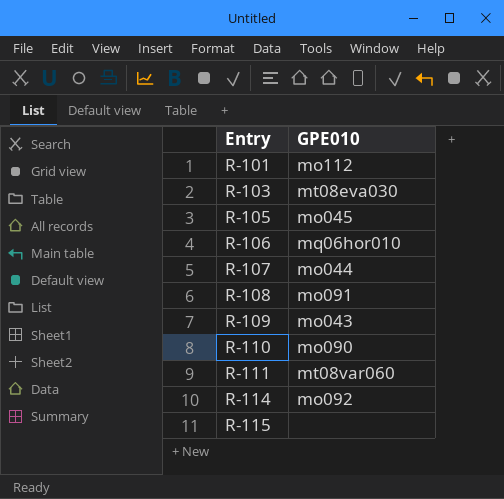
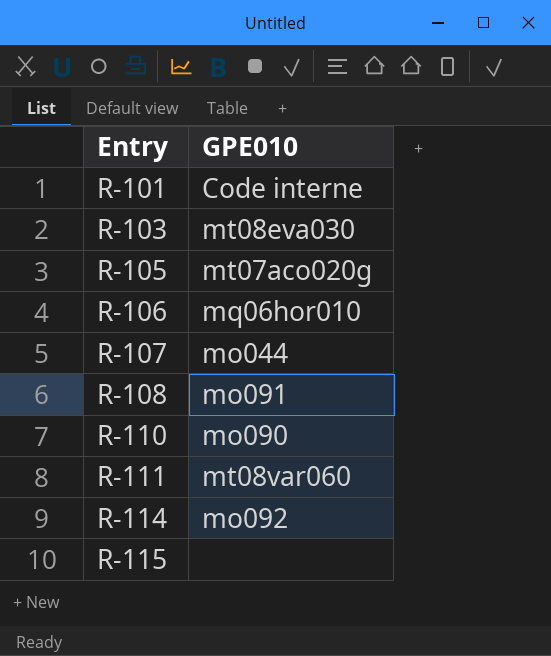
row R-109: mo043 -> none
R-101 | GPE010: mo112 -> Code interne
R-105 | GPE010: mo045 -> mt07aco020g

